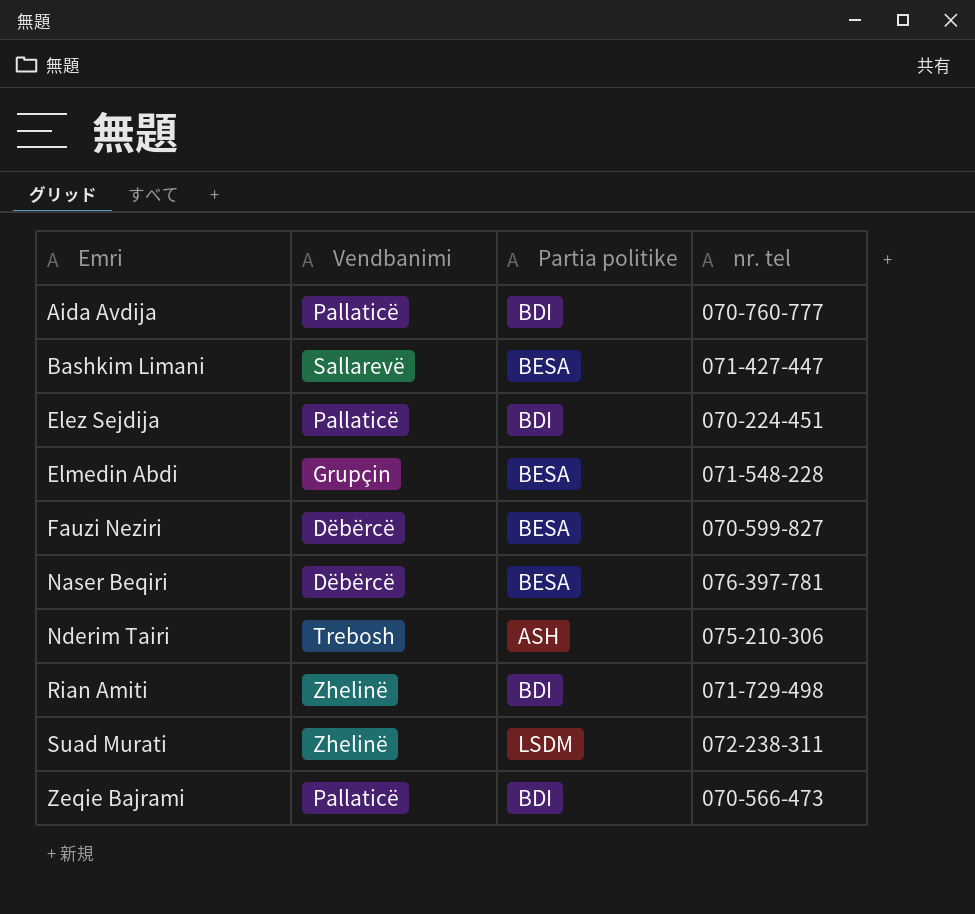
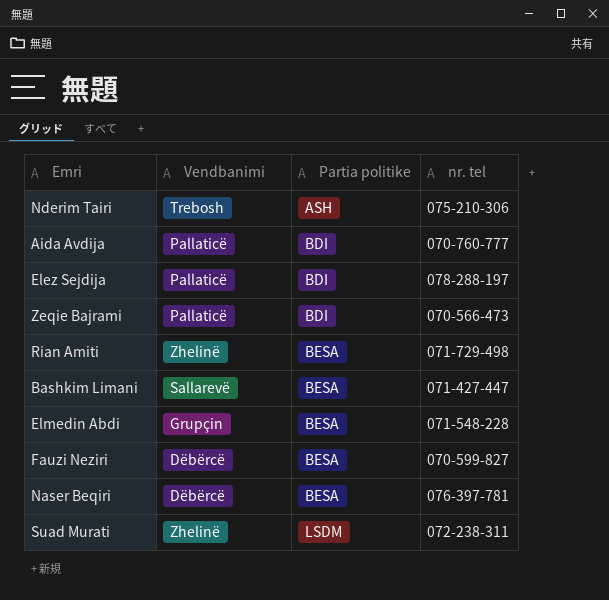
row order: Emri ascending -> Partia politike ascending
Elez Sejdija | nr. tel: 070-224-451 -> 078-288-197
Rian Amiti | Partia politike: BDI -> BESA

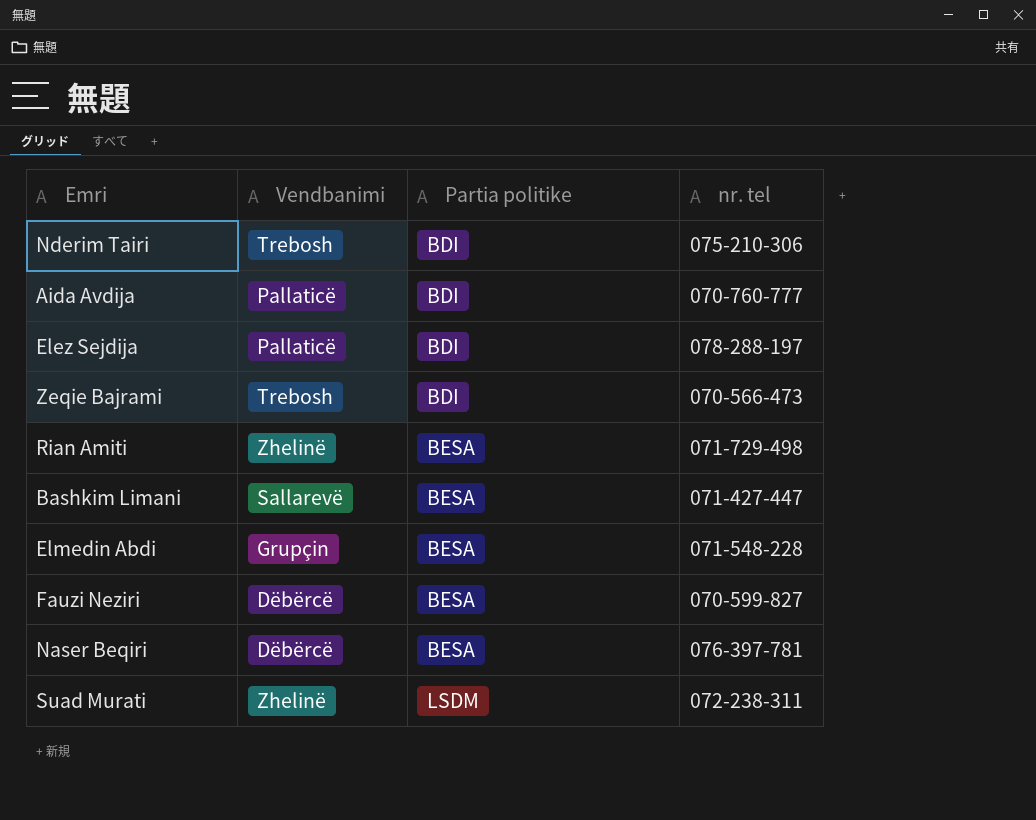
Nderim Tairi | Partia politike: ASH -> BDI
Zeqie Bajrami | Vendbanimi: Pallaticë -> Trebosh

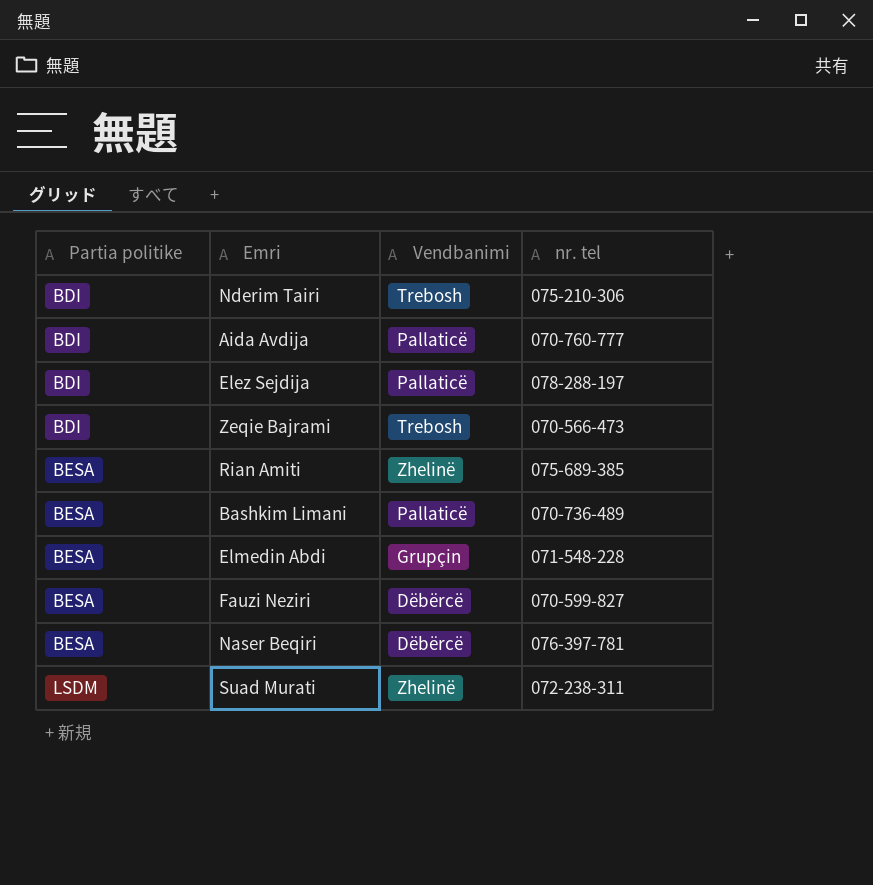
column Partia politike | position: 3 -> 1
Rian Amiti | nr. tel: 071-729-498 -> 075-689-385
Bashkim Limani | Vendbanimi: Sallarevë -> Pallaticë
Bashkim Limani | nr. tel: 071-427-447 -> 070-736-489

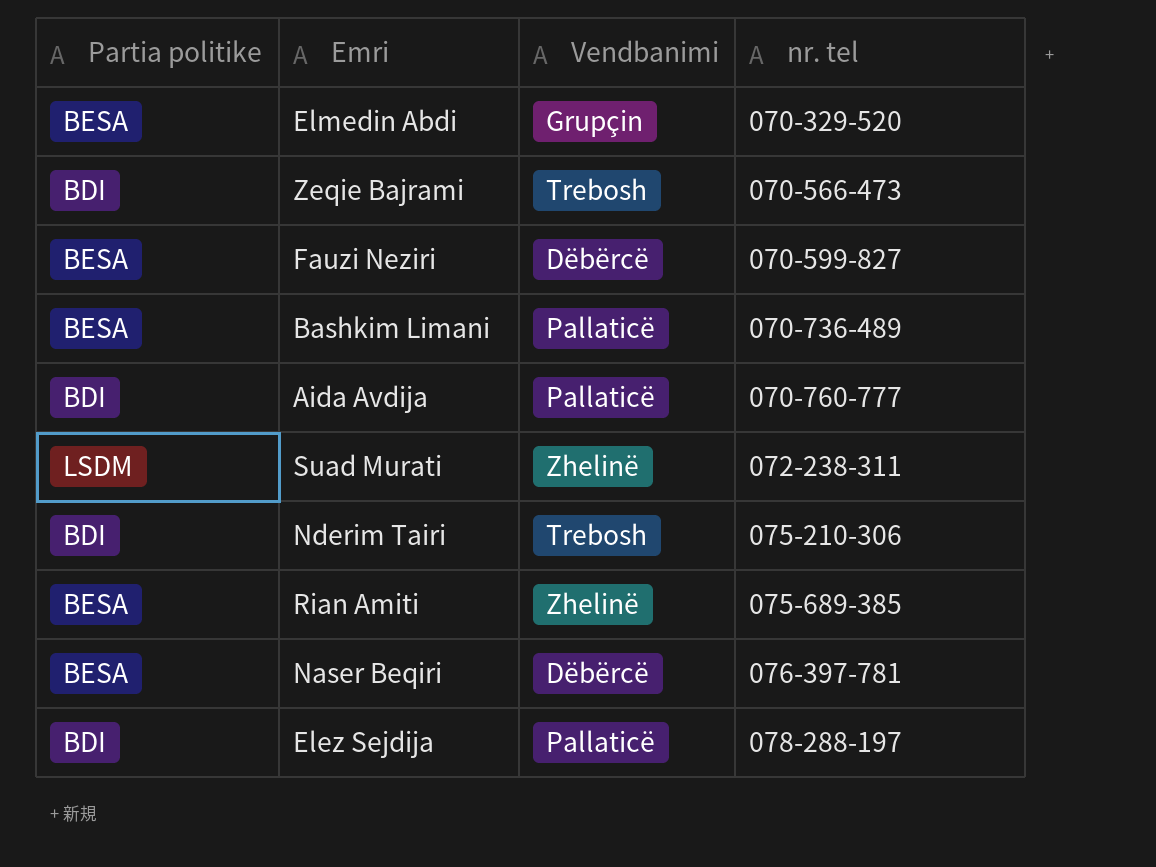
row order: Partia politike ascending -> nr. tel ascending
Elmedin Abdi | nr. tel: 071-548-228 -> 070-329-520

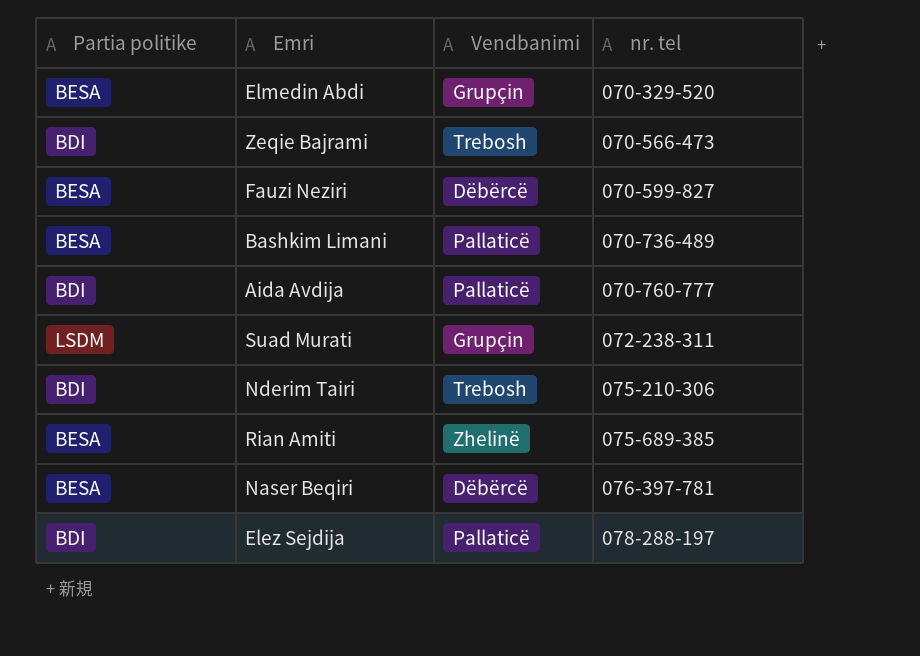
Suad Murati | Vendbanimi: Zhelinë -> Grupçin

